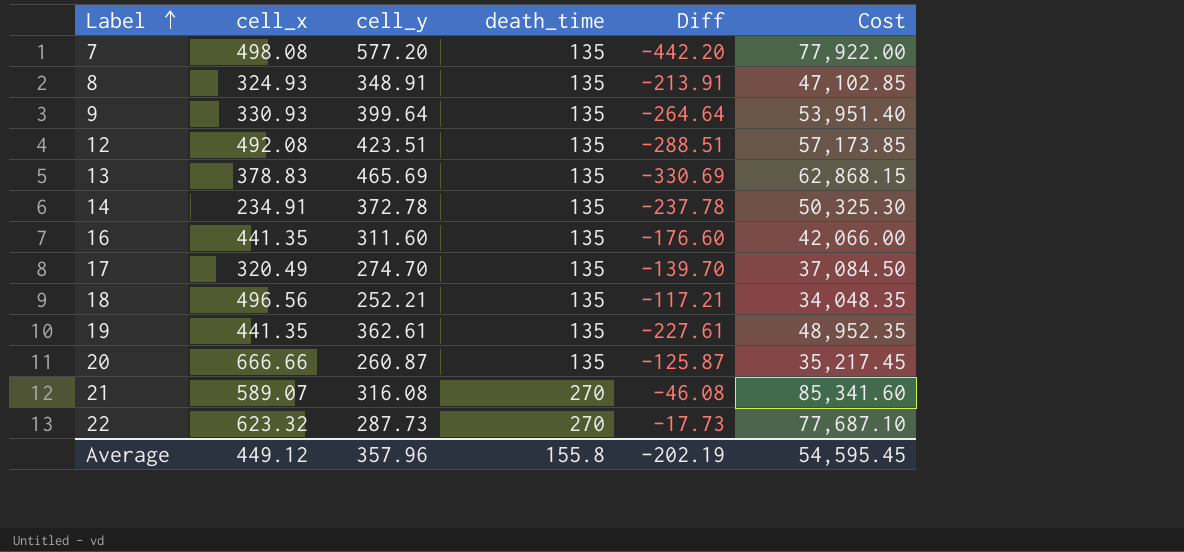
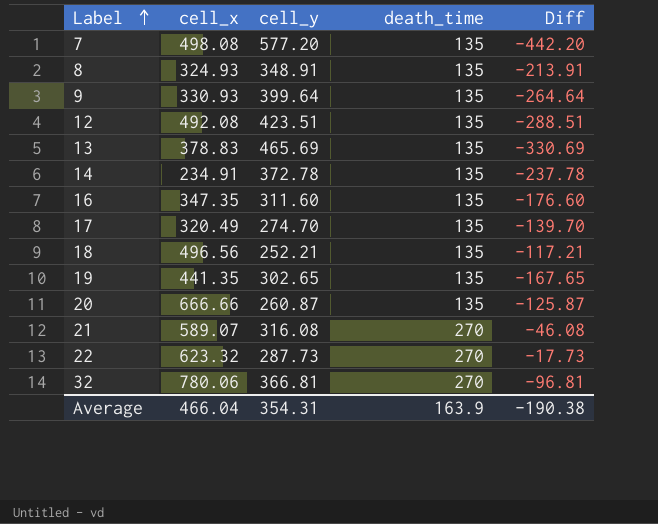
column Cost | formula: [cell_y] * [death_time] -> none
16 | cell_x: 441.35 -> 347.35
19 | cell_y: 362.61 -> 302.65
19 | Diff: -227.61 -> -167.65
row 32: none -> 780.06 | 366.81 | 270 | -96.81
Average | cell_x: 449.12 -> 466.04
Average | cell_y: 357.96 -> 354.31
Average | death_time: 155.8 -> 163.9
Average | Diff: -202.19 -> -190.38

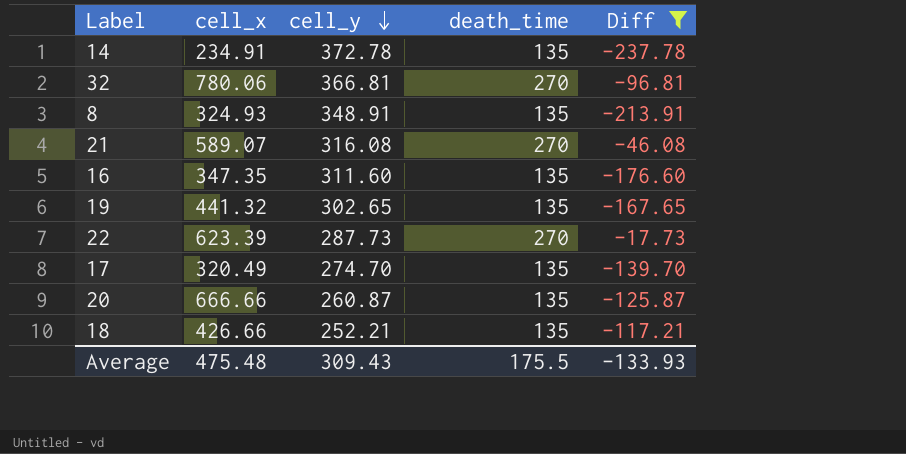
filter: none -> Diff >= -237.78
row order: Label ascending -> cell_y descending
19 | cell_x: 441.35 -> 441.32
22 | cell_x: 623.32 -> 623.39
18 | cell_x: 496.56 -> 426.66
Average | cell_x: 466.04 -> 475.48
Average | cell_y: 354.31 -> 309.43
Average | death_time: 163.9 -> 175.5
Average | Diff: -190.38 -> -133.93

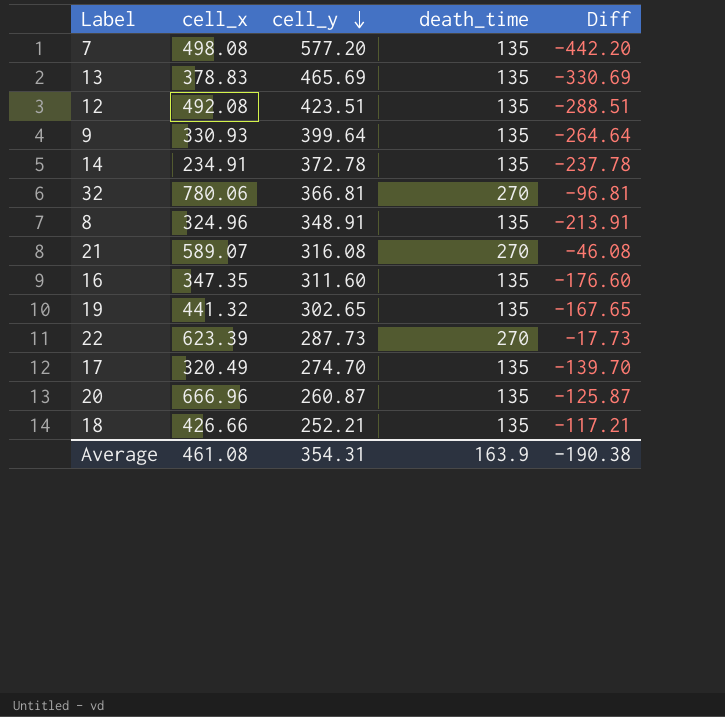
filter: Diff >= -237.78 -> none
8 | cell_x: 324.93 -> 324.96
20 | cell_x: 666.66 -> 666.96
Average | cell_x: 475.48 -> 461.08
Average | cell_y: 309.43 -> 354.31
Average | death_time: 175.5 -> 163.9
Average | Diff: -133.93 -> -190.38

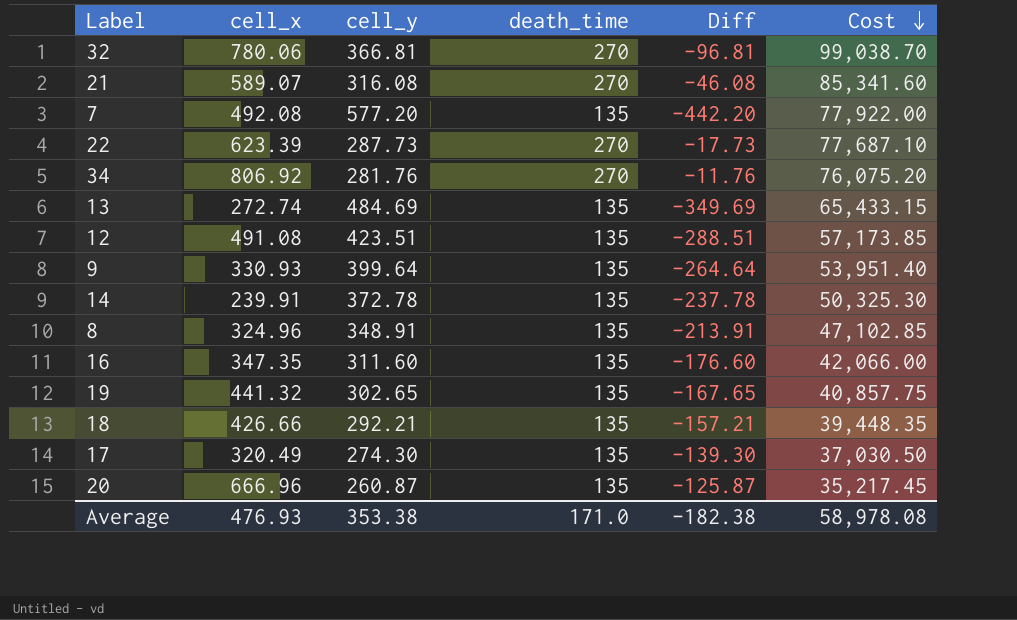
row order: cell_y descending -> Cost descending
column Cost | formula: none -> [cell_y] * [death_time]
7 | cell_x: 498.08 -> 492.08
row 34: none -> 806.92 | 281.76 | 270 | -11.76 | 76,075.20
13 | cell_x: 378.83 -> 272.74
13 | cell_y: 465.69 -> 484.69
13 | Diff: -330.69 -> -349.69
12 | cell_x: 492.08 -> 491.08
14 | cell_x: 234.91 -> 239.91
18 | cell_y: 252.21 -> 292.21
18 | Diff: -117.21 -> -157.21
17 | cell_y: 274.70 -> 274.30
17 | Diff: -139.70 -> -139.30
Average | cell_x: 461.08 -> 476.93
Average | cell_y: 354.31 -> 353.38
Average | death_time: 163.9 -> 171.0
Average | Diff: -190.38 -> -182.38

